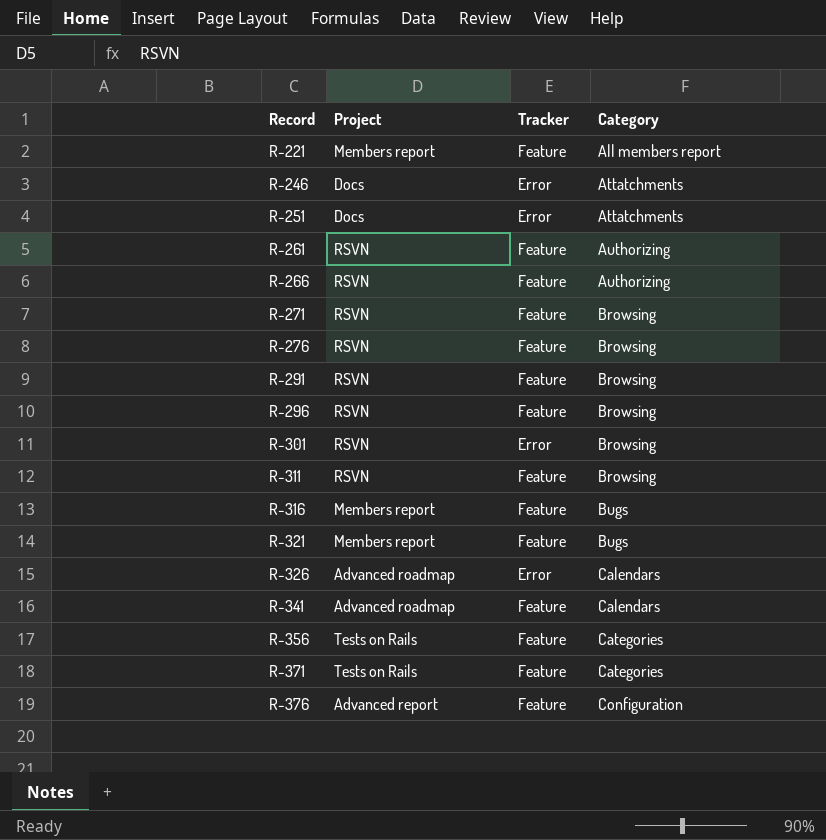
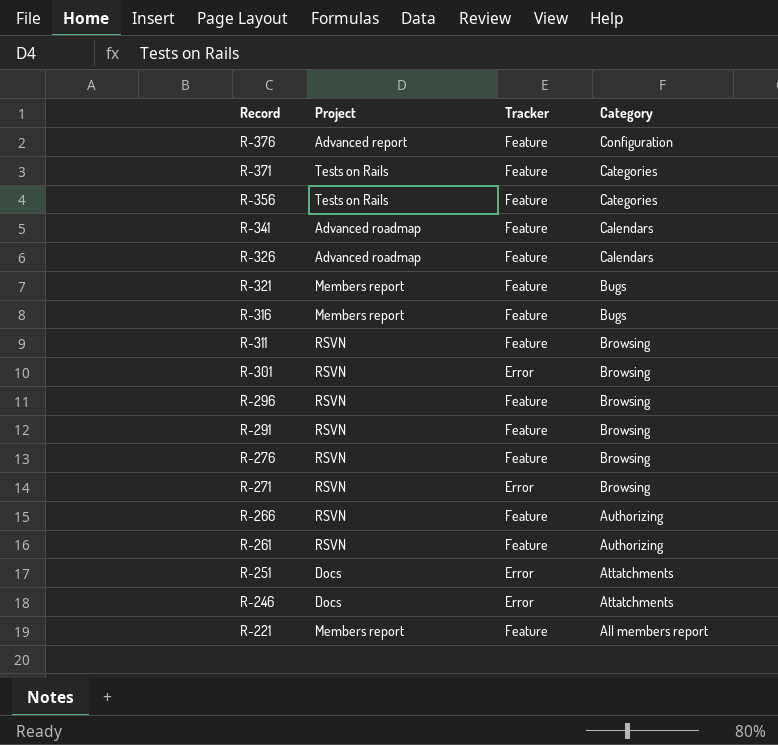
row order: Record ascending -> Record descending
R-326 | Tracker: Error -> Feature
R-271 | Tracker: Feature -> Error

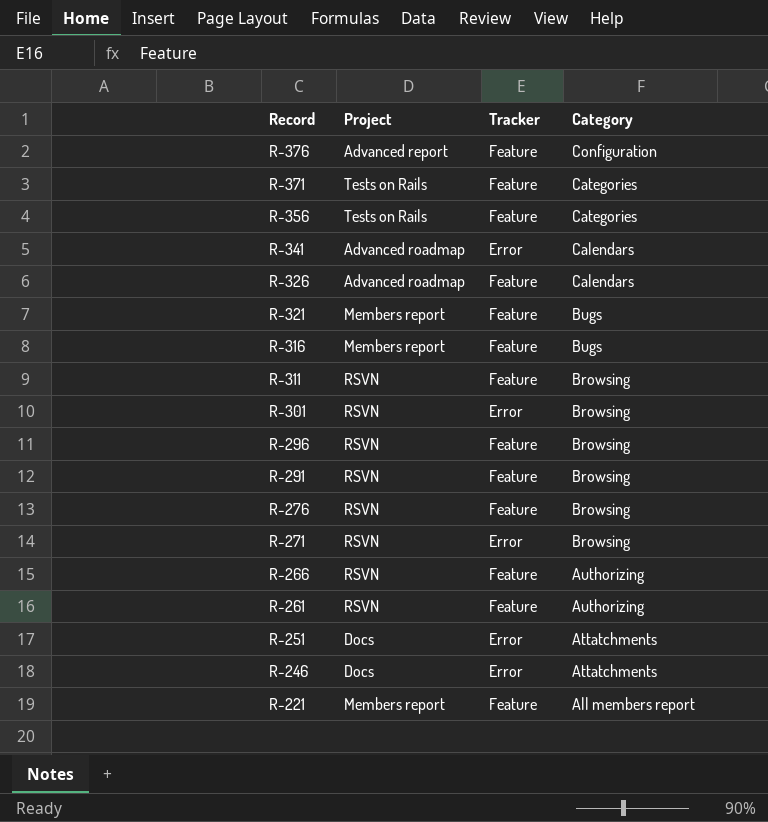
R-341 | Tracker: Feature -> Error

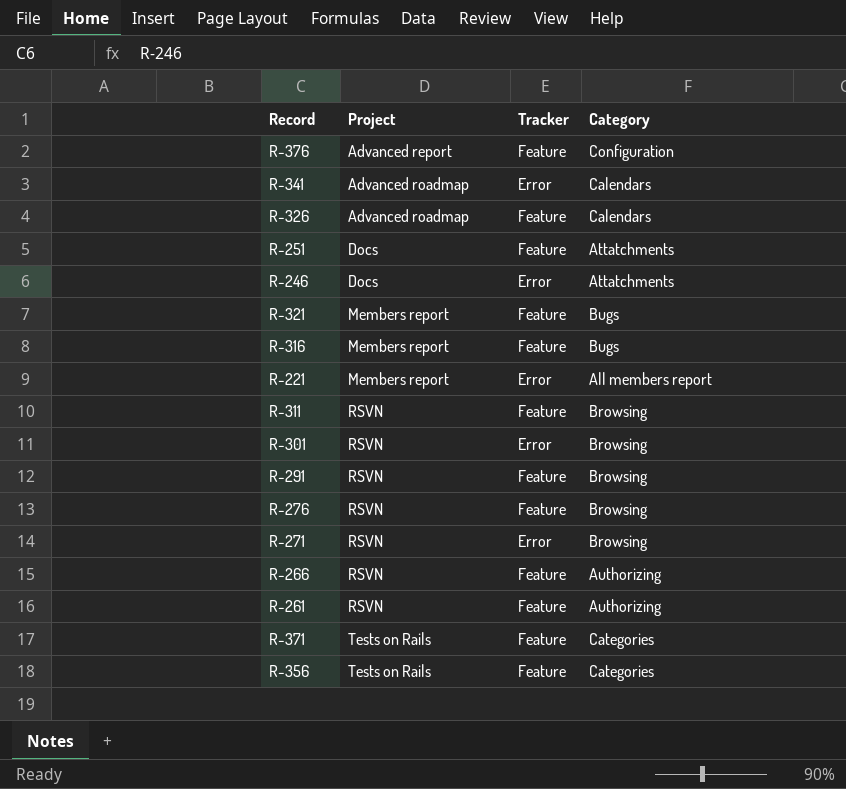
row order: Record descending -> Project ascending
row R-296: RSVN | Feature | Browsing -> none
R-251 | Tracker: Error -> Feature
R-221 | Tracker: Feature -> Error

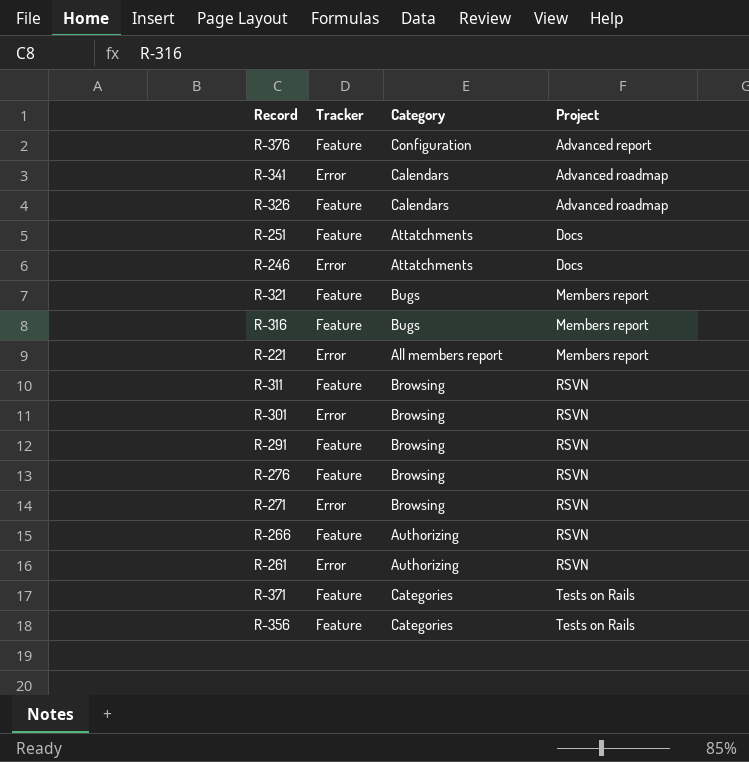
column Project | position: 2 -> 4
R-261 | Tracker: Feature -> Error

